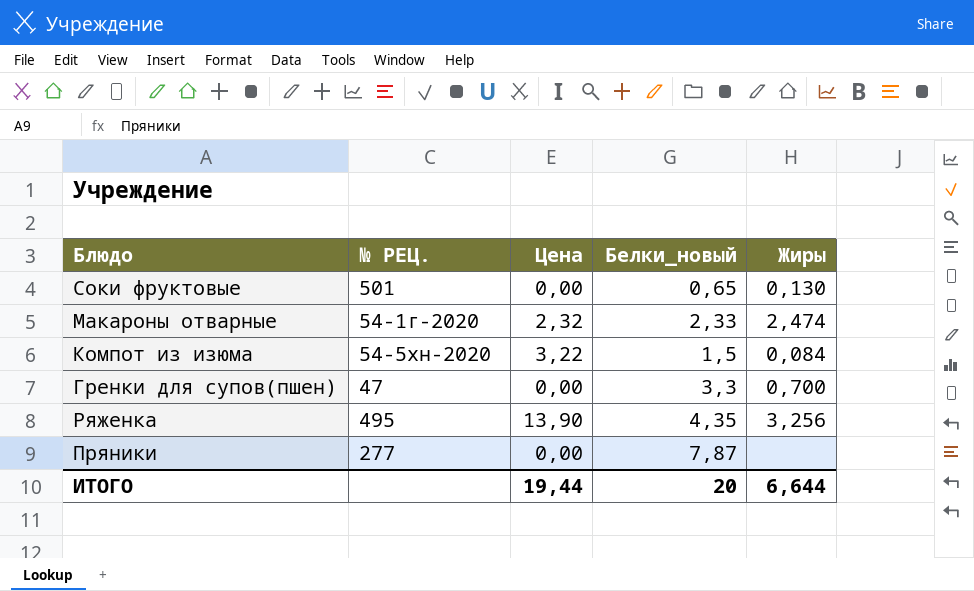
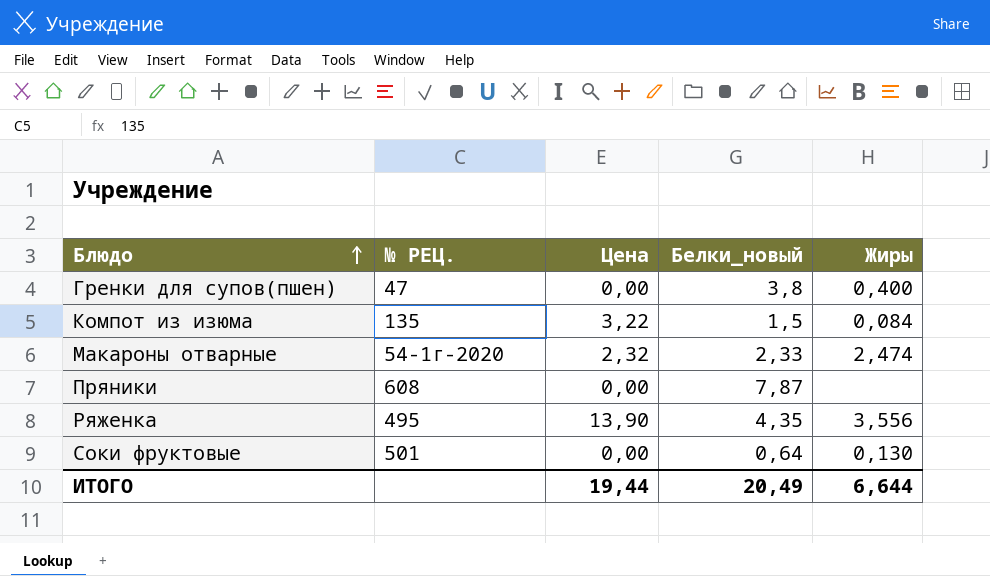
row order: none -> Блюдо ascending
Гренки для супов(пшен) | Белки_новый: 3,3 -> 3,8
Гренки для супов(пшен) | Жиры: 0,700 -> 0,400
Компот из изюма | № РЕЦ.: 54-5хн-2020 -> 135
Пряники | № РЕЦ.: 277 -> 608
Ряженка | Жиры: 3,256 -> 3,556
Соки фруктовые | Белки_новый: 0,65 -> 0,64
ИТОГО | Белки_новый: 20 -> 20,49

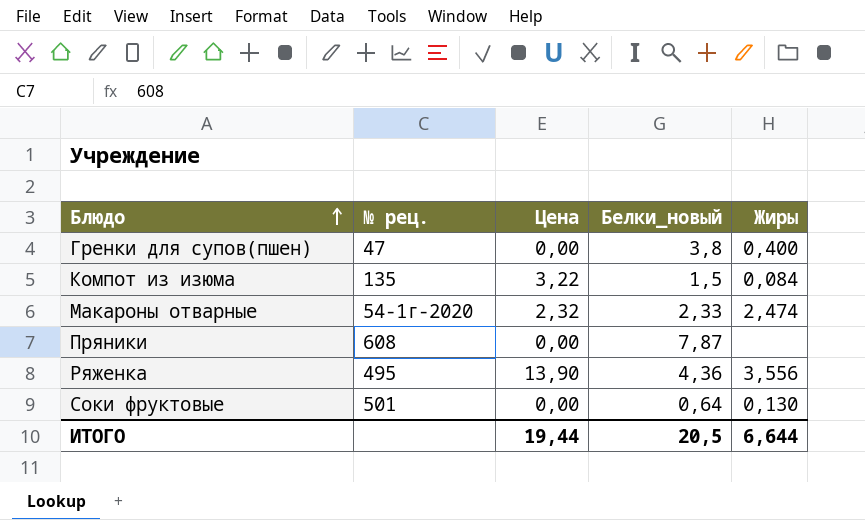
column name: № РЕЦ. -> № рец.
Ряженка | Белки_новый: 4,35 -> 4,36
ИТОГО | Белки_новый: 20,49 -> 20,5

